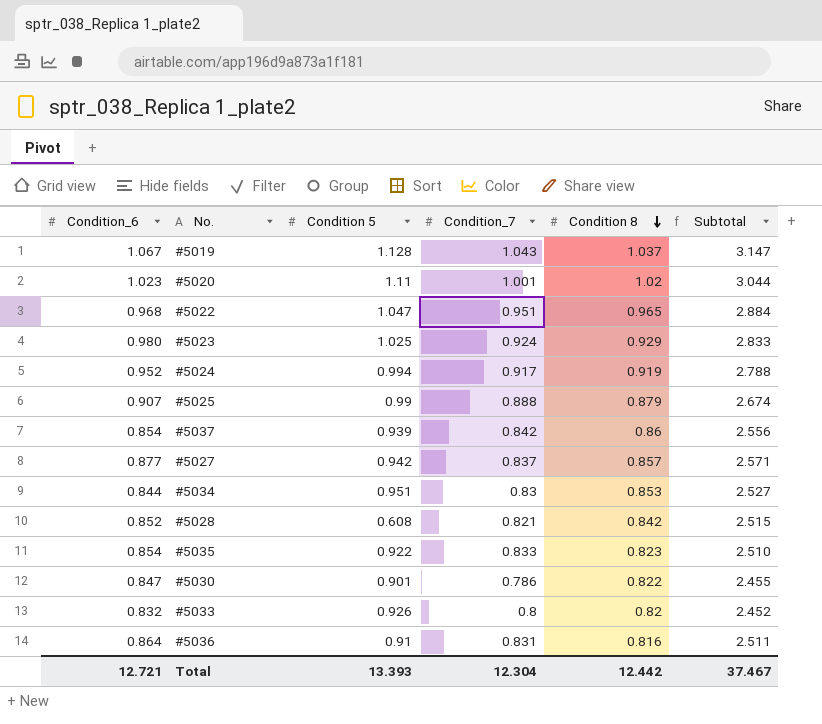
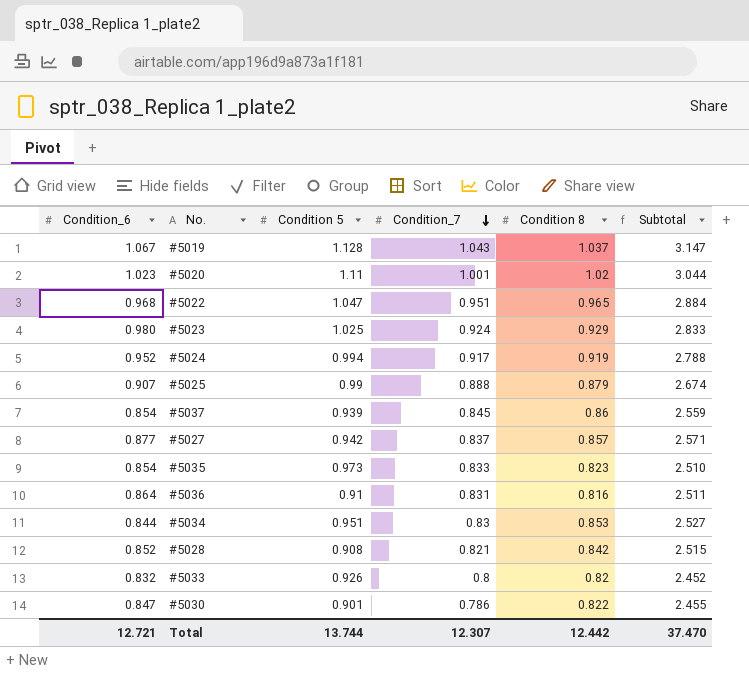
row order: Condition 8 descending -> Condition_7 descending
#5037 | Condition_7: 0.842 -> 0.845
#5037 | Subtotal: 2.556 -> 2.559
#5035 | Condition 5: 0.922 -> 0.973
#5028 | Condition 5: 0.608 -> 0.908
Total | Condition 5: 13.393 -> 13.744
Total | Condition_7: 12.304 -> 12.307
Total | Subtotal: 37.467 -> 37.470

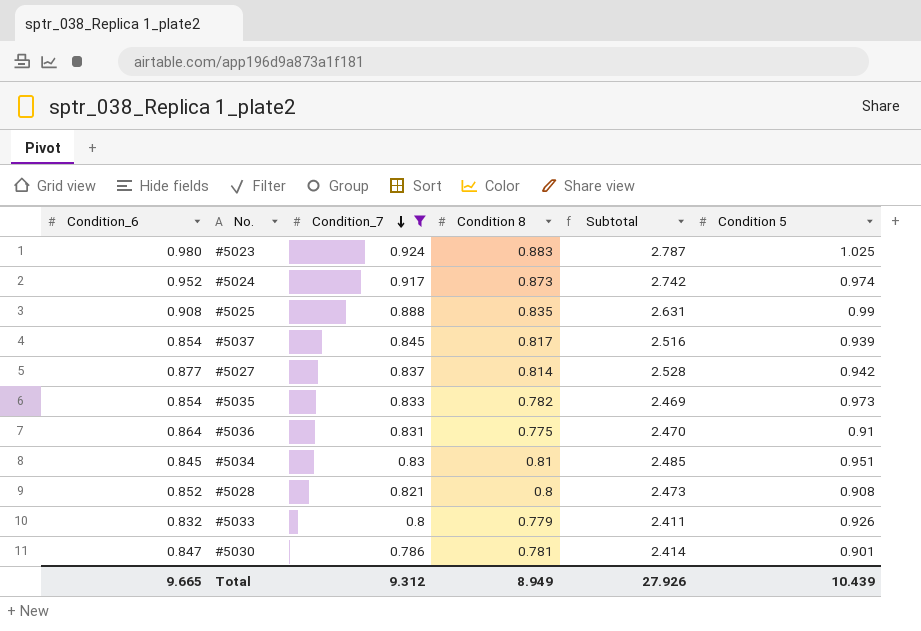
filter: none -> Condition_7 <= 0.924
column Condition 5 | position: 3 -> 6
#5023 | Condition 8: 0.929 -> 0.883
#5023 | Subtotal: 2.833 -> 2.787
#5024 | Condition 8: 0.919 -> 0.873
#5024 | Subtotal: 2.788 -> 2.742
#5024 | Condition 5: 0.994 -> 0.974
#5025 | Condition_6: 0.907 -> 0.908
#5025 | Condition 8: 0.879 -> 0.835
#5025 | Subtotal: 2.674 -> 2.631
#5037 | Condition 8: 0.86 -> 0.817
#5037 | Subtotal: 2.559 -> 2.516
#5027 | Condition 8: 0.857 -> 0.814
#5027 | Subtotal: 2.571 -> 2.528
#5035 | Condition 8: 0.823 -> 0.782
#5035 | Subtotal: 2.510 -> 2.469
#5036 | Condition 8: 0.816 -> 0.775
#5036 | Subtotal: 2.511 -> 2.470
#5034 | Condition_6: 0.844 -> 0.845
#5034 | Condition 8: 0.853 -> 0.81
#5034 | Subtotal: 2.527 -> 2.485
#5028 | Condition 8: 0.842 -> 0.8
#5028 | Subtotal: 2.515 -> 2.473
#5033 | Condition 8: 0.82 -> 0.779
#5033 | Subtotal: 2.452 -> 2.411
#5030 | Condition 8: 0.822 -> 0.781
#5030 | Subtotal: 2.455 -> 2.414
Total | Condition_6: 12.721 -> 9.665
Total | Condition_7: 12.307 -> 9.312
Total | Condition 8: 12.442 -> 8.949
Total | Subtotal: 37.470 -> 27.926
Total | Condition 5: 13.744 -> 10.439

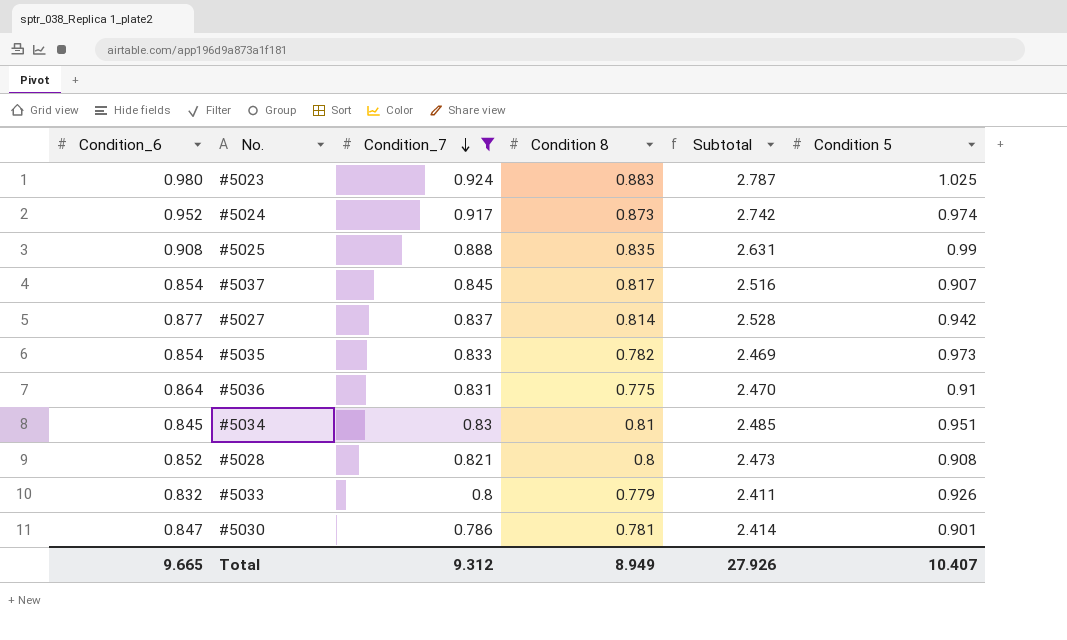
#5037 | Condition 5: 0.939 -> 0.907
Total | Condition 5: 10.439 -> 10.407

